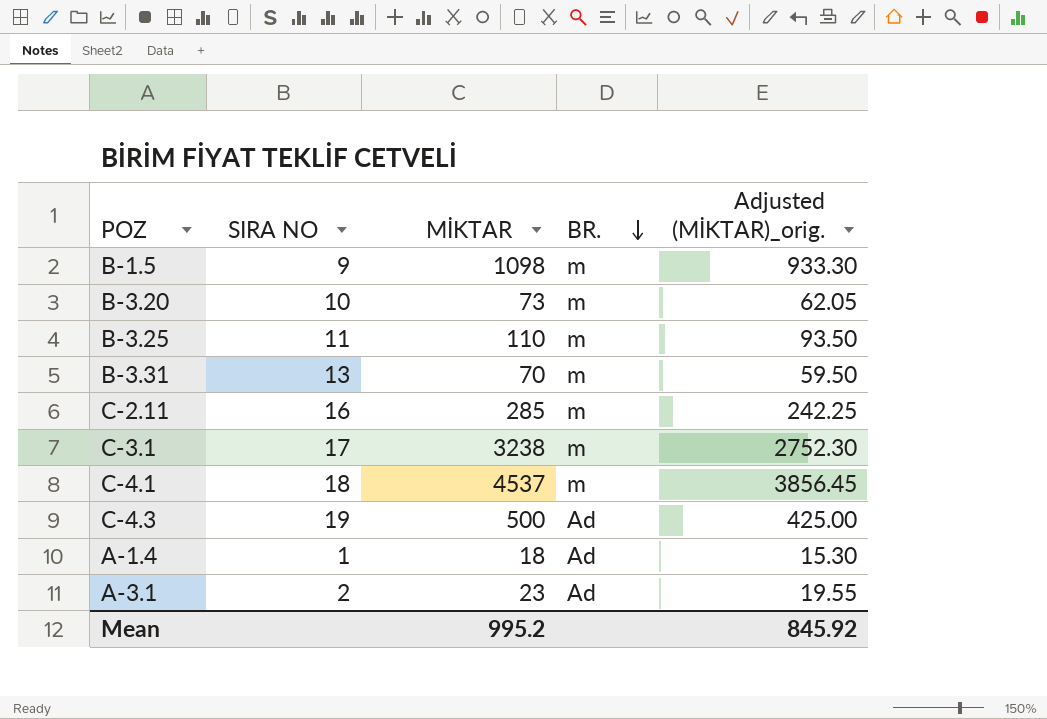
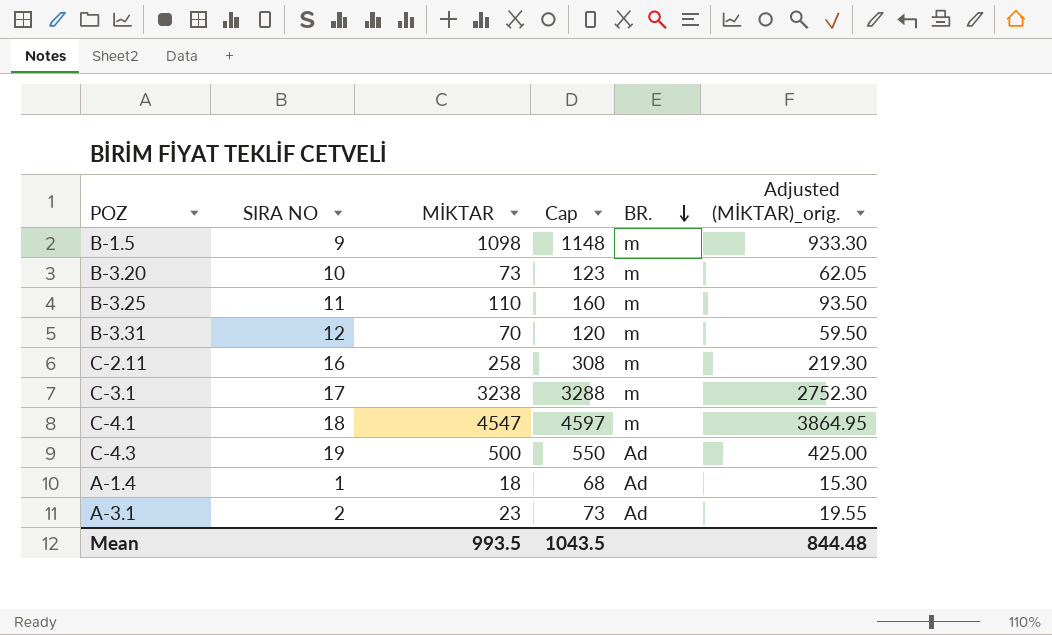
column Cap | formula: none -> [MİKTAR] + 50
B-3.31 | SIRA NO: 13 -> 12
C-2.11 | MİKTAR: 285 -> 258
C-2.11 | Adjusted (MİKTAR)_orig.: 242.25 -> 219.30
C-4.1 | MİKTAR: 4537 -> 4547
C-4.1 | Adjusted (MİKTAR)_orig.: 3856.45 -> 3864.95
Mean | MİKTAR: 995.2 -> 993.5
Mean | Adjusted (MİKTAR)_orig.: 845.92 -> 844.48

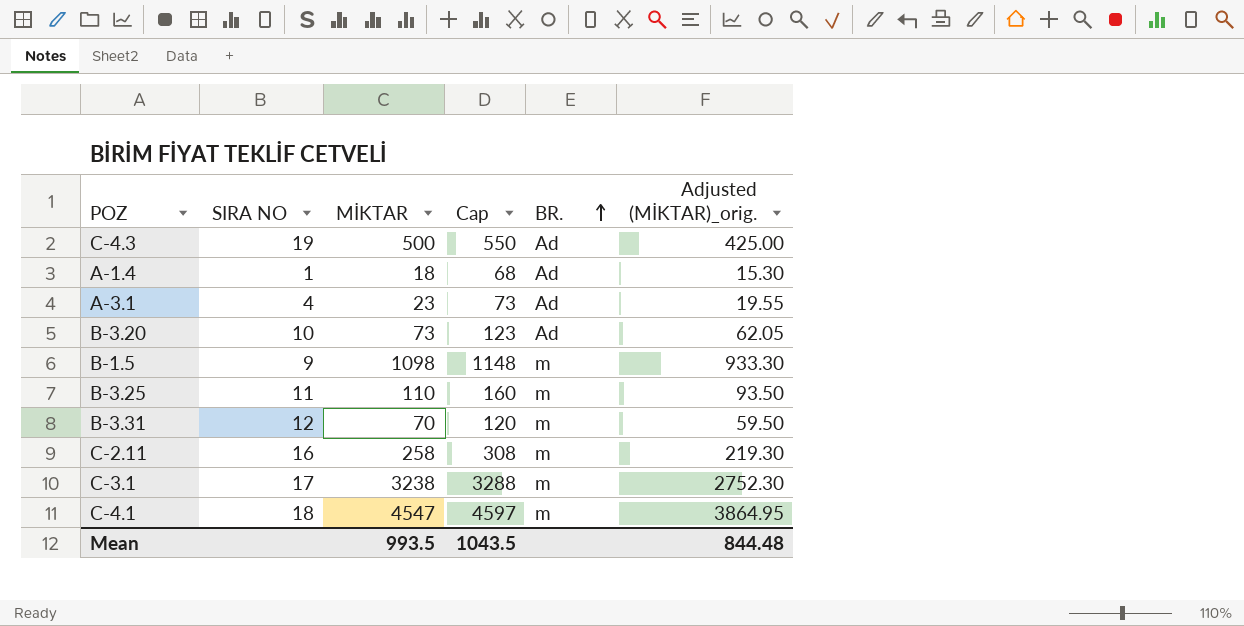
row order: BR. descending -> BR. ascending
A-3.1 | SIRA NO: 2 -> 4
B-3.20 | BR.: m -> Ad

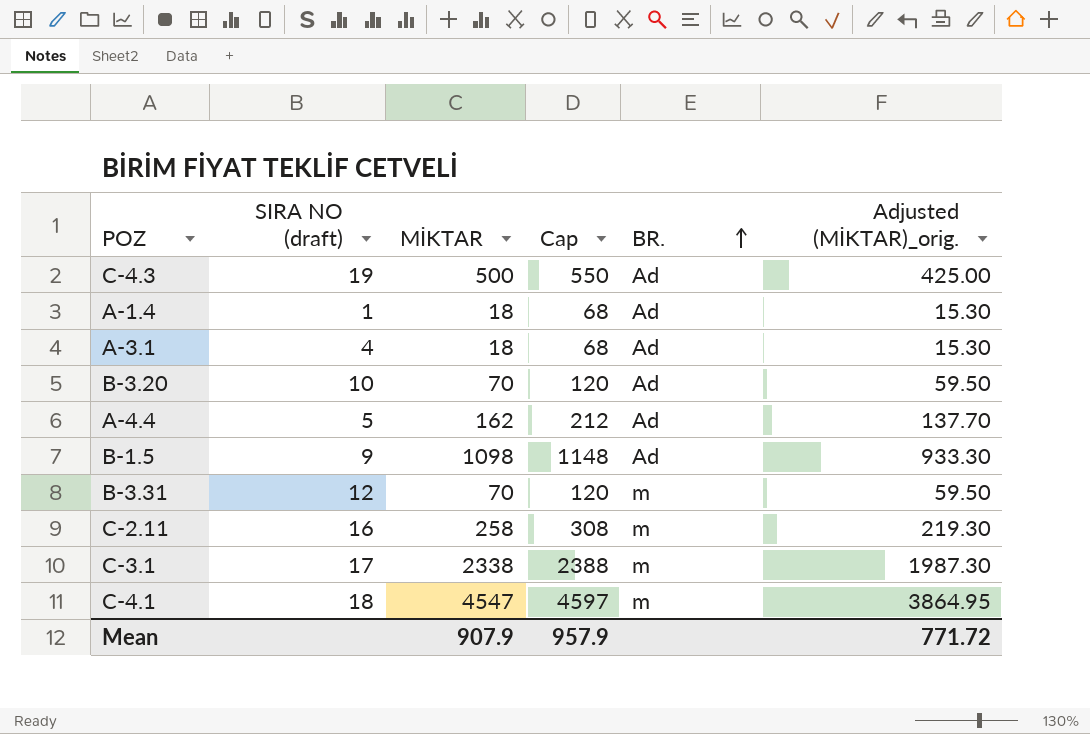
column name: SIRA NO -> SIRA NO (draft)
row B-3.25: 11 | 110 | 160 | m | 93.50 -> none
A-3.1 | MİKTAR: 23 -> 18
A-3.1 | Cap: 73 -> 68
A-3.1 | Adjusted (MİKTAR)_orig.: 19.55 -> 15.30
B-3.20 | MİKTAR: 73 -> 70
B-3.20 | Cap: 123 -> 120
B-3.20 | Adjusted (MİKTAR)_orig.: 62.05 -> 59.50
row A-4.4: none -> 5 | 162 | 212 | Ad | 137.70
B-1.5 | BR.: m -> Ad
C-3.1 | MİKTAR: 3238 -> 2338
C-3.1 | Cap: 3288 -> 2388
C-3.1 | Adjusted (MİKTAR)_orig.: 2752.30 -> 1987.30
Mean | MİKTAR: 993.5 -> 907.9
Mean | Cap: 1043.5 -> 957.9
Mean | Adjusted (MİKTAR)_orig.: 844.48 -> 771.72

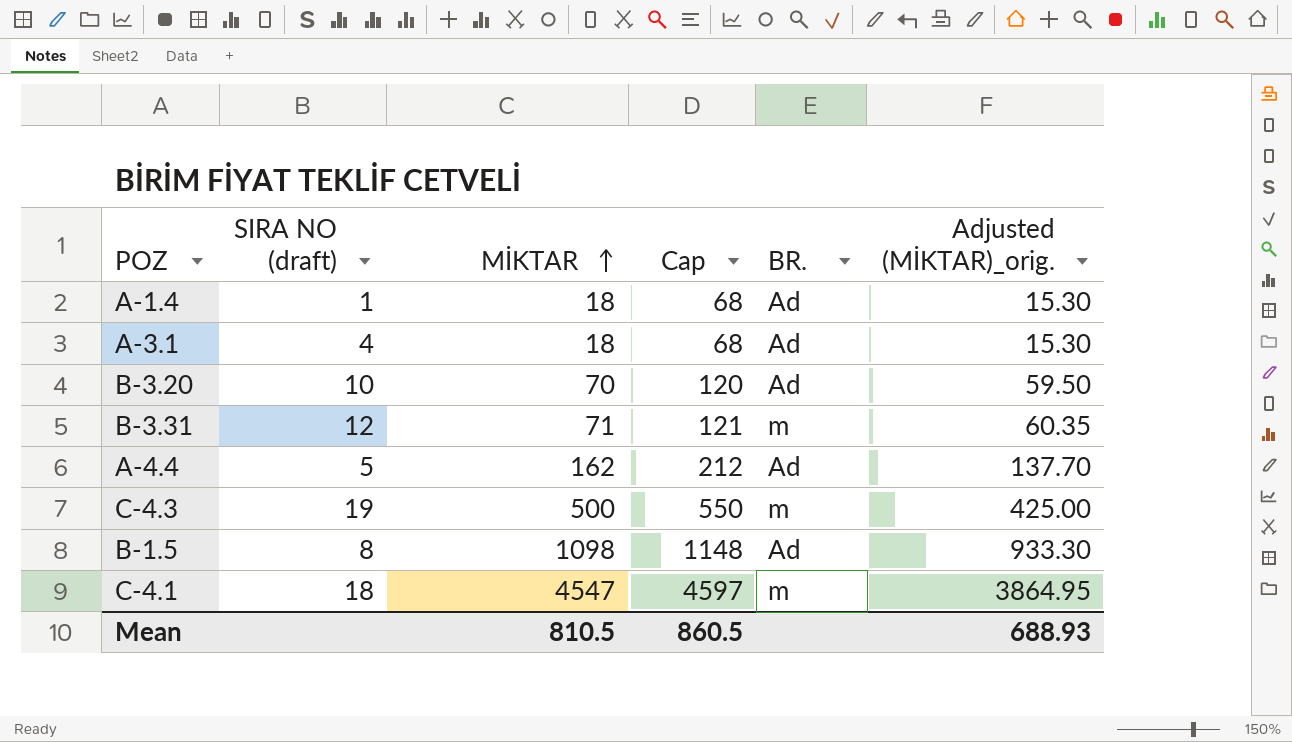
row order: BR. ascending -> MİKTAR ascending
row C-2.11: 16 | 258 | 308 | m | 219.30 -> none
row C-3.1: 17 | 2338 | 2388 | m | 1987.30 -> none
B-3.31 | MİKTAR: 70 -> 71
B-3.31 | Cap: 120 -> 121
B-3.31 | Adjusted (MİKTAR)_orig.: 59.50 -> 60.35
C-4.3 | BR.: Ad -> m
B-1.5 | SIRA NO (draft): 9 -> 8
Mean | MİKTAR: 907.9 -> 810.5
Mean | Cap: 957.9 -> 860.5
Mean | Adjusted (MİKTAR)_orig.: 771.72 -> 688.93

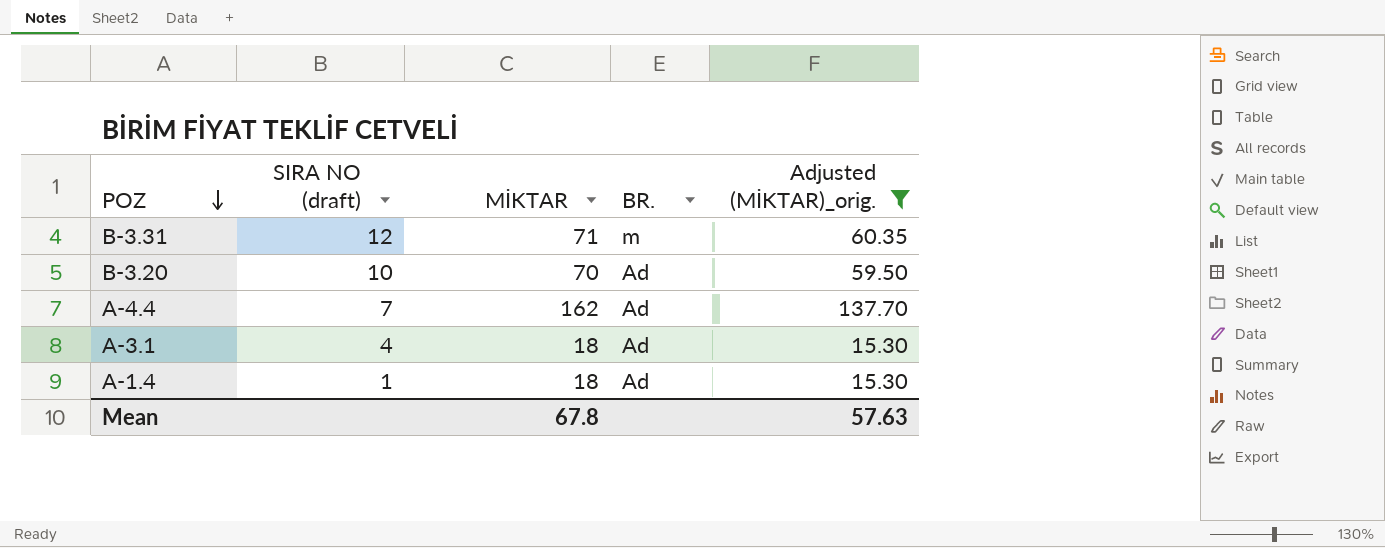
filter: none -> Adjusted (MİKTAR)_orig. <= 137.70
row order: MİKTAR ascending -> POZ descending
column Cap | formula: [MİKTAR] + 50 -> none
A-4.4 | SIRA NO (draft): 5 -> 7
Mean | MİKTAR: 810.5 -> 67.8
Mean | Adjusted (MİKTAR)_orig.: 688.93 -> 57.63

